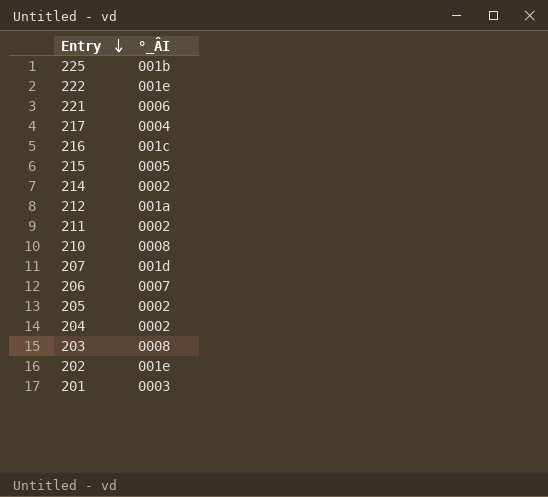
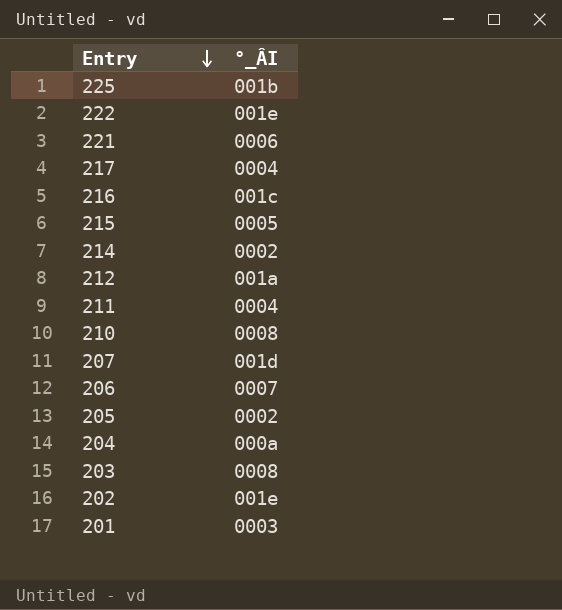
211 | °_ÂI: 0002 -> 0004
204 | °_ÂI: 0002 -> 000a

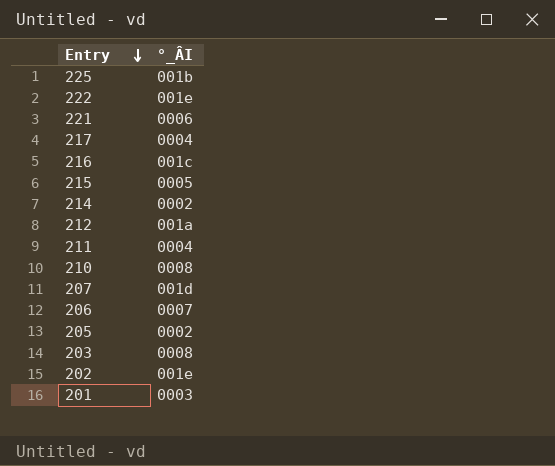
row 204: 000a -> none

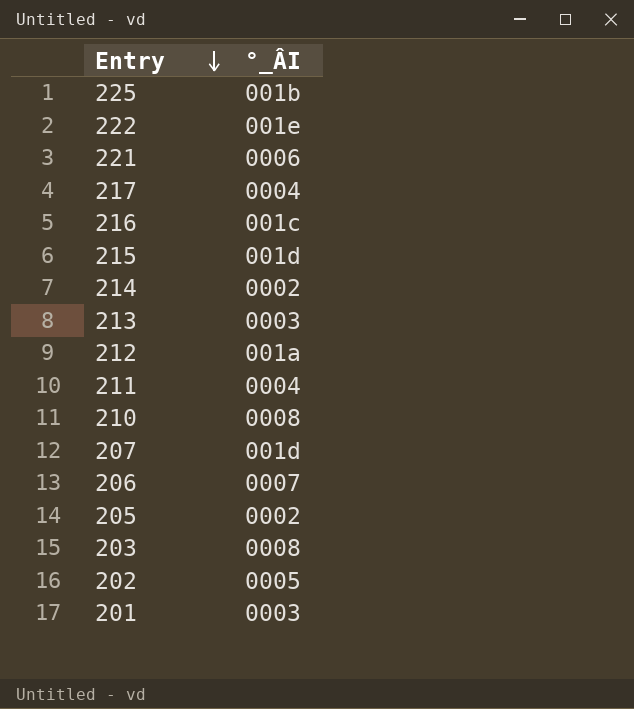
215 | °_ÂI: 0005 -> 001d
row 213: none -> 0003
202 | °_ÂI: 001e -> 0005

